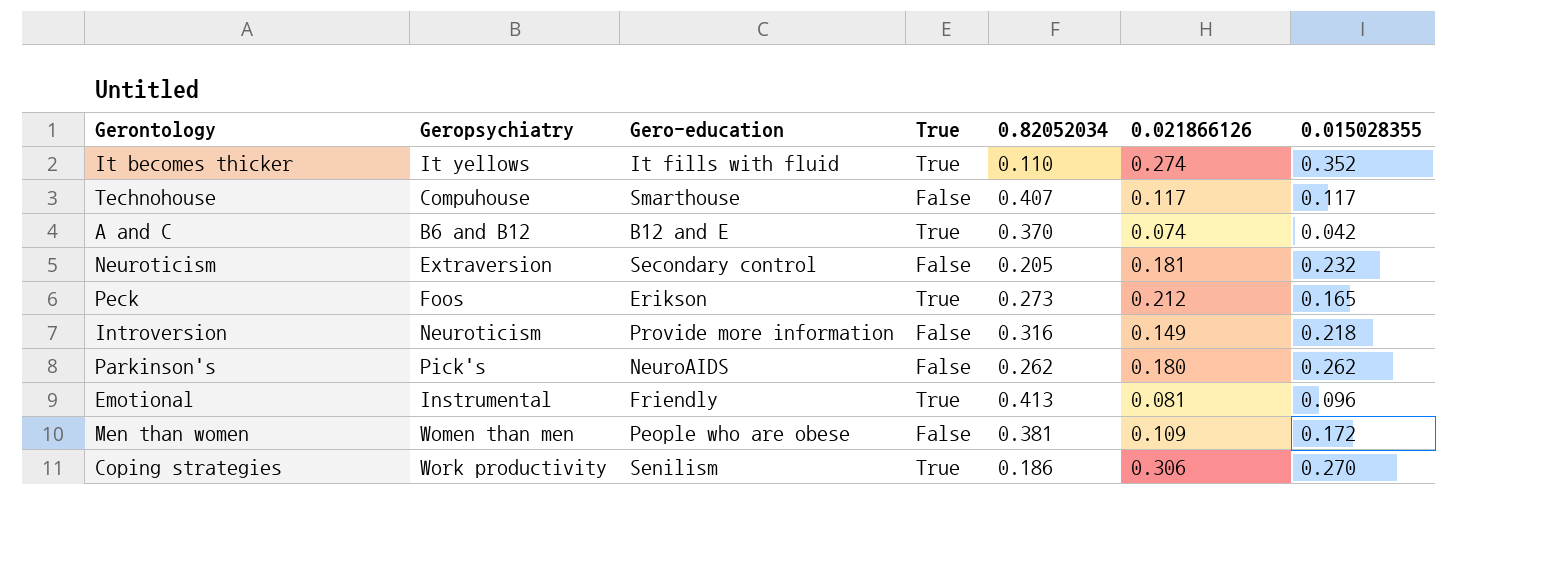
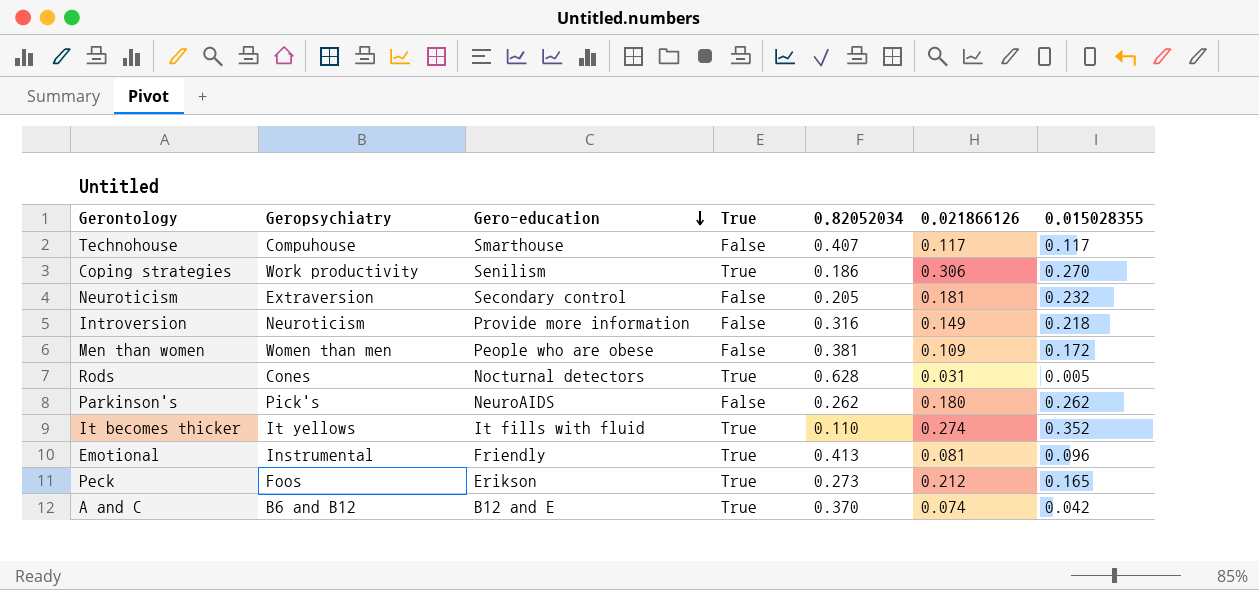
row order: none -> Gero-education descending
row Rods: none -> Cones | Nocturnal detectors | True | 0.628 | 0.031 | 0.005

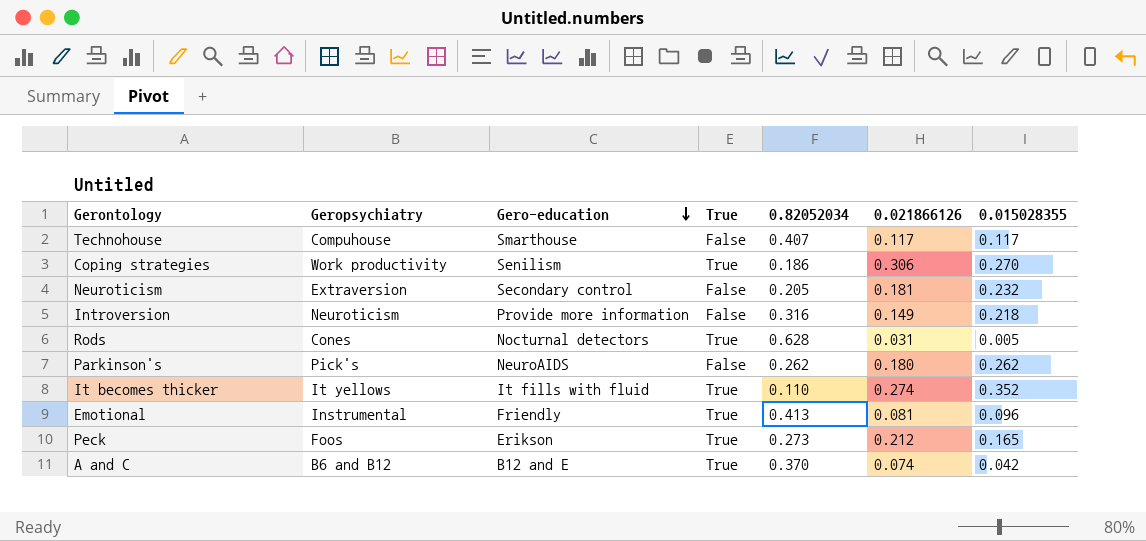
row Men than women: Women than men | People who are obese | False | 0.381 | 0.109 | 0.172 -> none

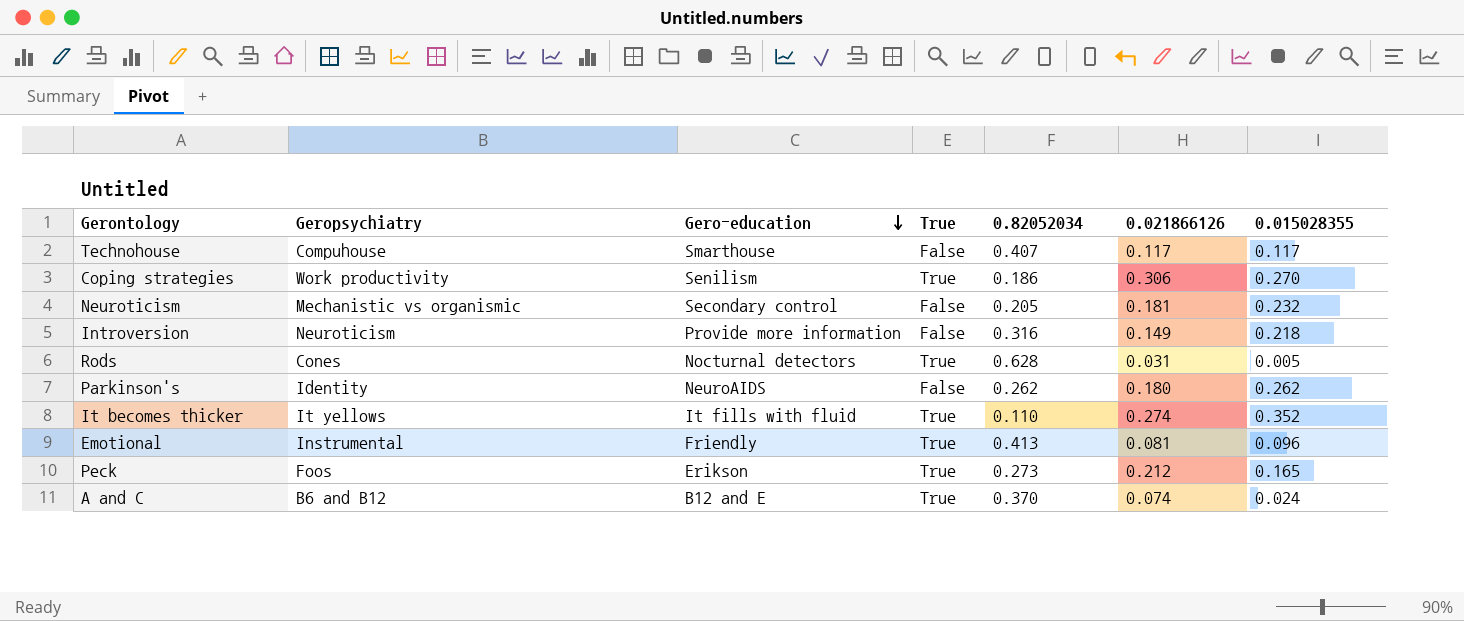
Neuroticism | Geropsychiatry: Extraversion -> Mechanistic vs organismic
Parkinson's | Geropsychiatry: Pick's -> Identity
A and C | 0.015028355: 0.042 -> 0.024

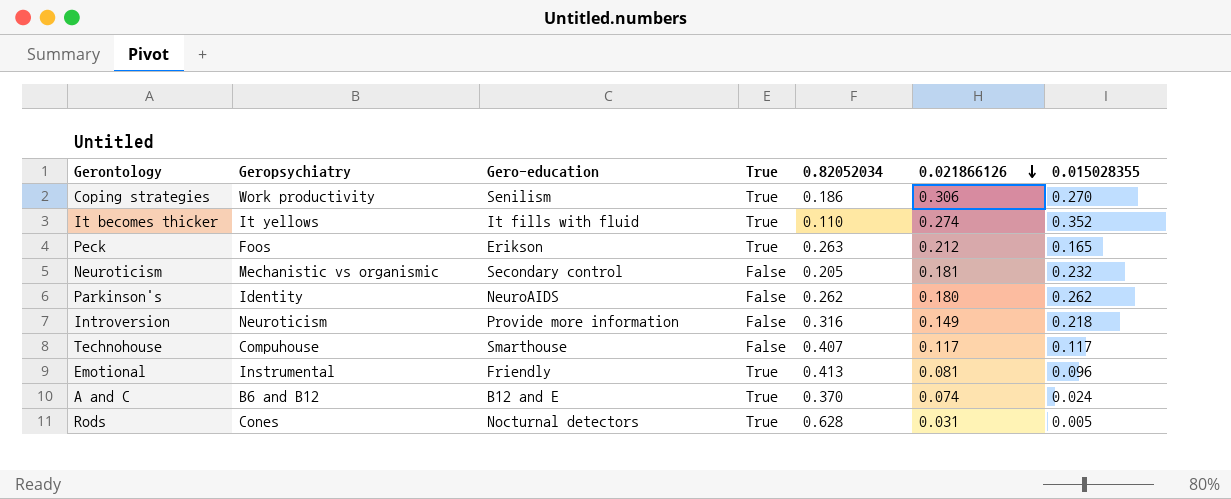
row order: Gero-education descending -> 0.021866126 descending
Peck | 0.82052034: 0.273 -> 0.263

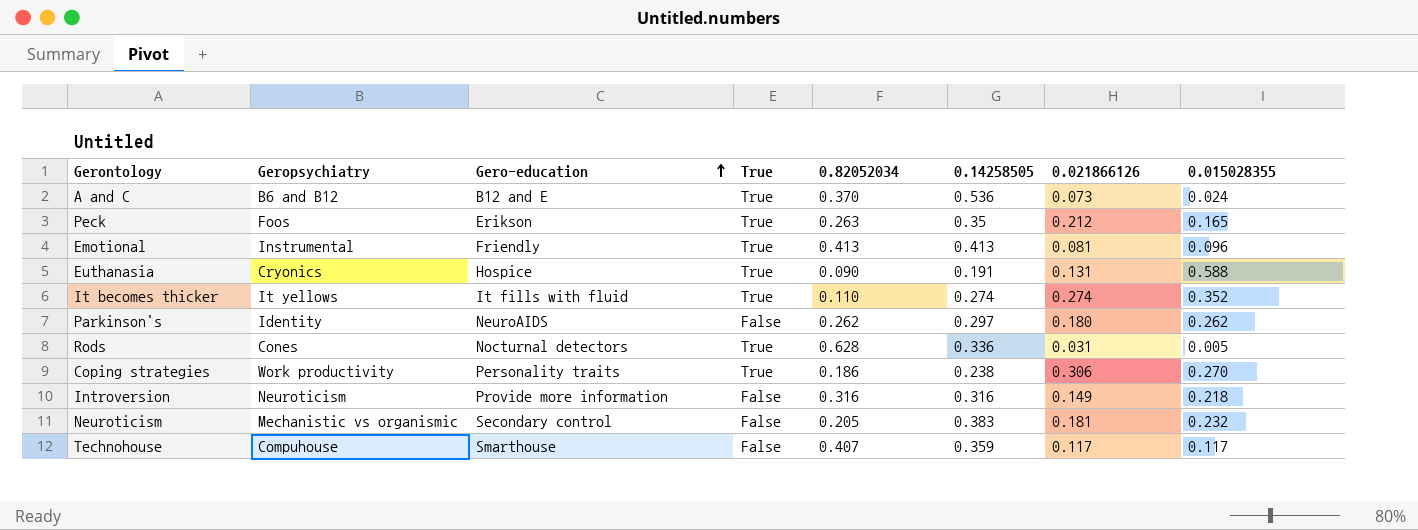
row order: 0.021866126 descending -> Gero-education ascending
column 0.14258505 | position: none -> 6
A and C | 0.021866126: 0.074 -> 0.073
row Euthanasia: none -> Cryonics | Hospice | True | 0.090 | 0.191 | 0.131 | 0.588
Coping strategies | Gero-education: Senilism -> Personality traits

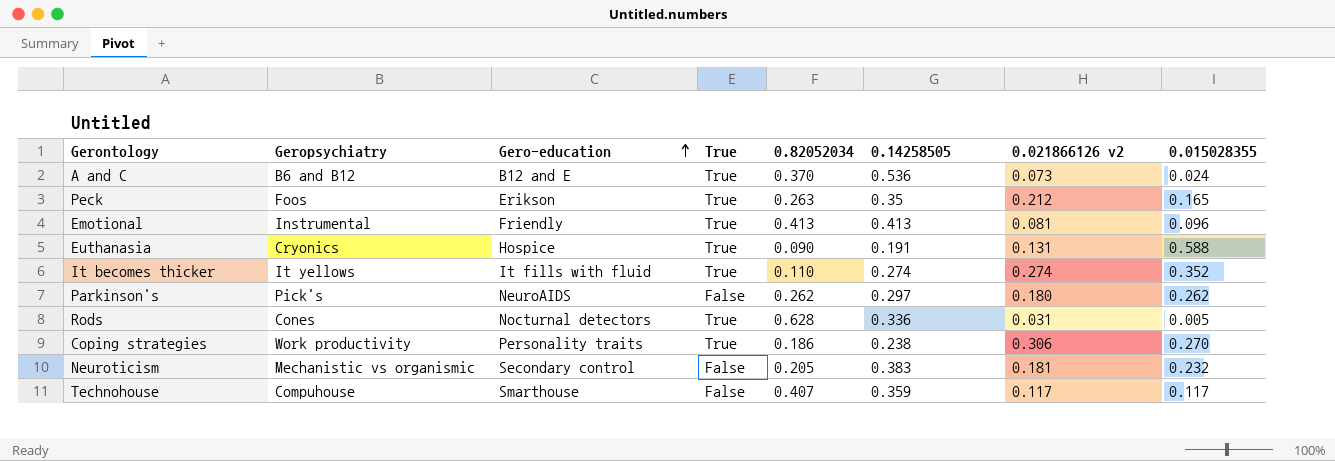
column name: 0.021866126 -> 0.021866126 v2
row Introversion: Neuroticism | Provide more information | False | 0.316 | 0.316 | 0.149 | 0.218 -> none
Parkinson's | Geropsychiatry: Identity -> Pick's

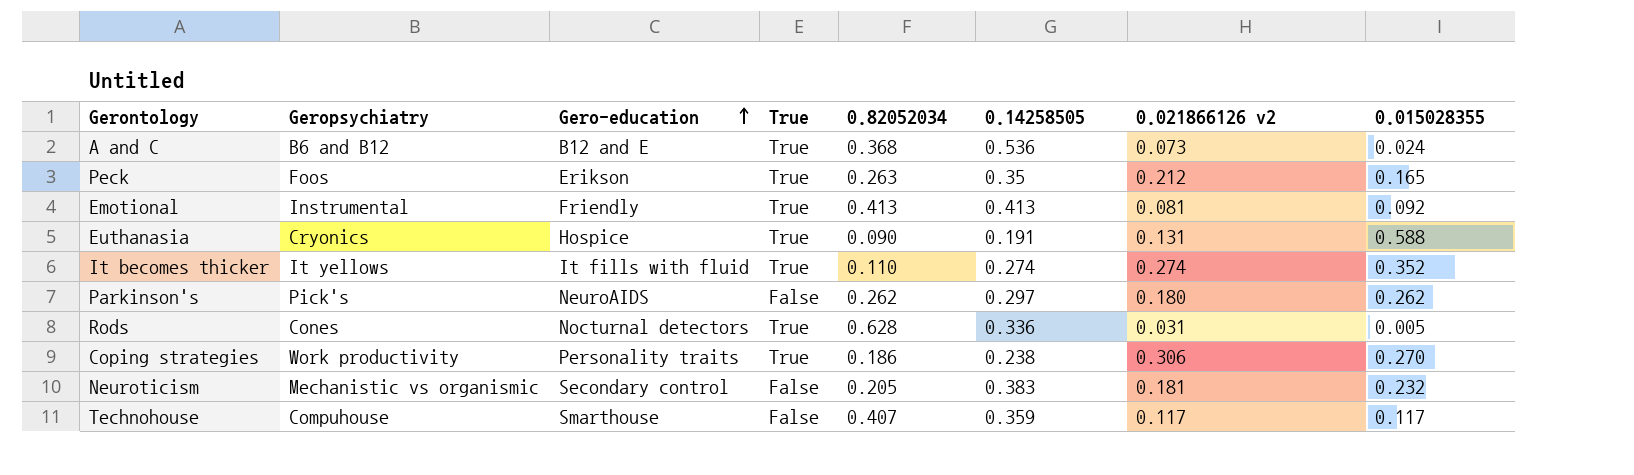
A and C | 0.82052034: 0.370 -> 0.368
Emotional | 0.015028355: 0.096 -> 0.092

